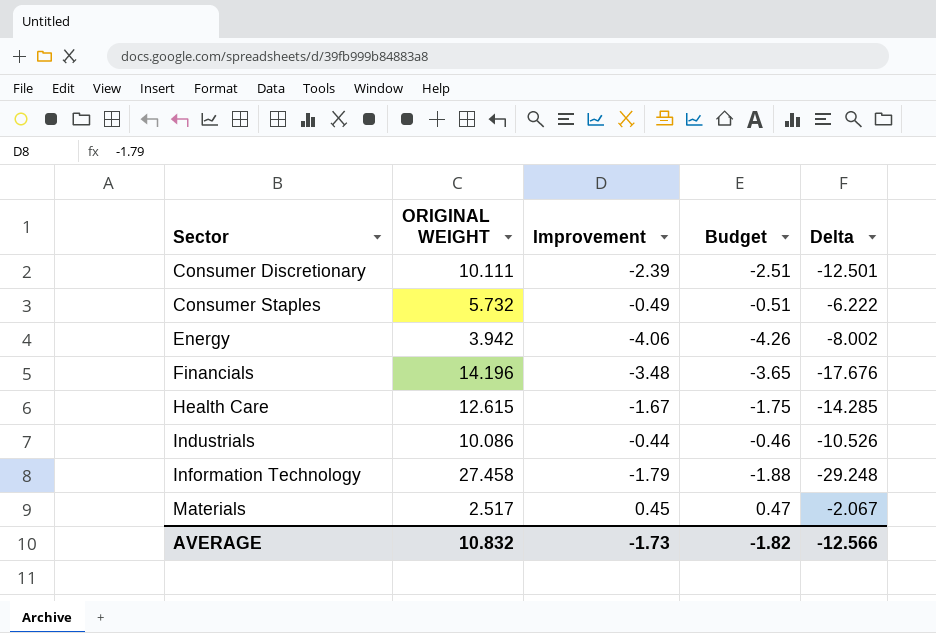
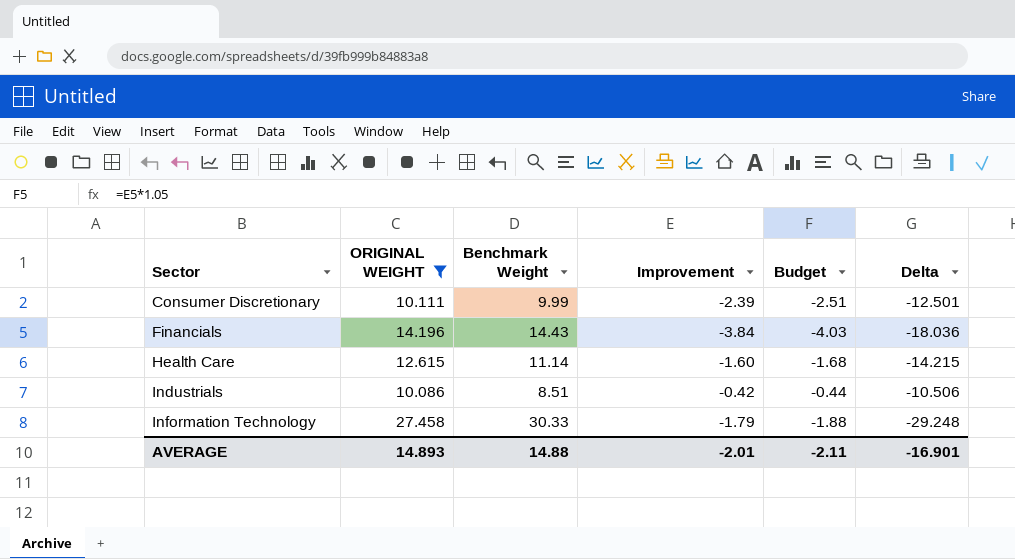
filter: none -> ORIGINAL WEIGHT >= 10.086
column Benchmark Weight | position: none -> 3
Financials | Improvement: -3.48 -> -3.84
Financials | Budget: -3.65 -> -4.03
Financials | Delta: -17.676 -> -18.036
Health Care | Improvement: -1.67 -> -1.60
Health Care | Budget: -1.75 -> -1.68
Health Care | Delta: -14.285 -> -14.215
Industrials | Improvement: -0.44 -> -0.42
Industrials | Budget: -0.46 -> -0.44
Industrials | Delta: -10.526 -> -10.506
AVERAGE | ORIGINAL WEIGHT: 10.832 -> 14.893
AVERAGE | Improvement: -1.73 -> -2.01
AVERAGE | Budget: -1.82 -> -2.11
AVERAGE | Delta: -12.566 -> -16.901

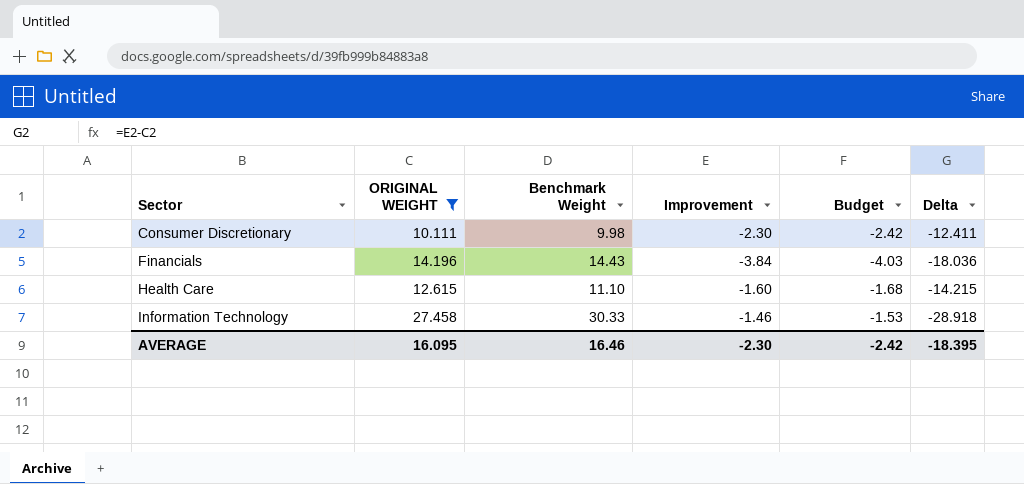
row Industrials: 10.086 | 8.51 | -0.42 | -0.44 | -10.506 -> none
Consumer Discretionary | Benchmark Weight: 9.99 -> 9.98
Consumer Discretionary | Improvement: -2.39 -> -2.30
Consumer Discretionary | Budget: -2.51 -> -2.42
Consumer Discretionary | Delta: -12.501 -> -12.411
Health Care | Benchmark Weight: 11.14 -> 11.10
Information Technology | Improvement: -1.79 -> -1.46
Information Technology | Budget: -1.88 -> -1.53
Information Technology | Delta: -29.248 -> -28.918
AVERAGE | ORIGINAL WEIGHT: 14.893 -> 16.095
AVERAGE | Benchmark Weight: 14.88 -> 16.46
AVERAGE | Improvement: -2.01 -> -2.30
AVERAGE | Budget: -2.11 -> -2.42
AVERAGE | Delta: -16.901 -> -18.395

